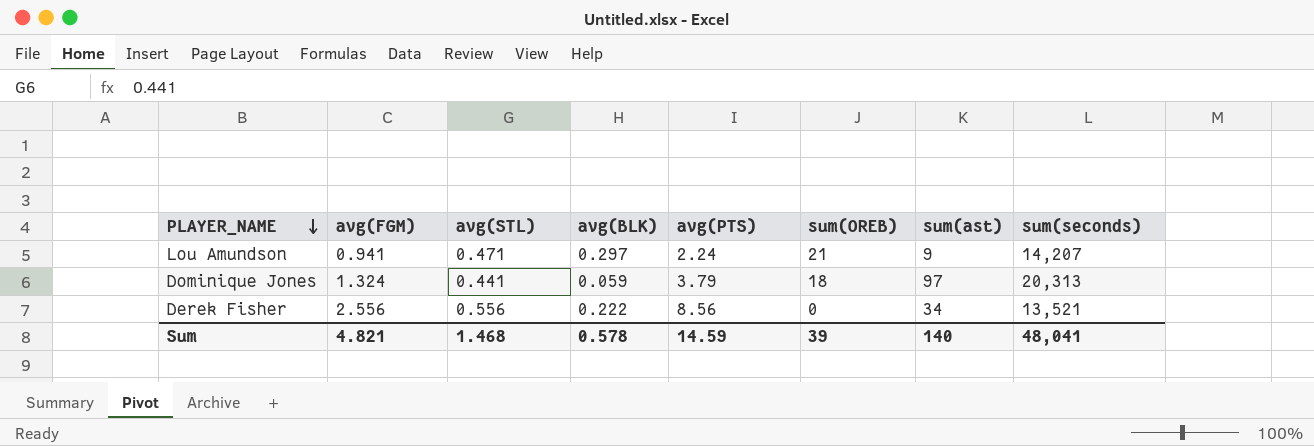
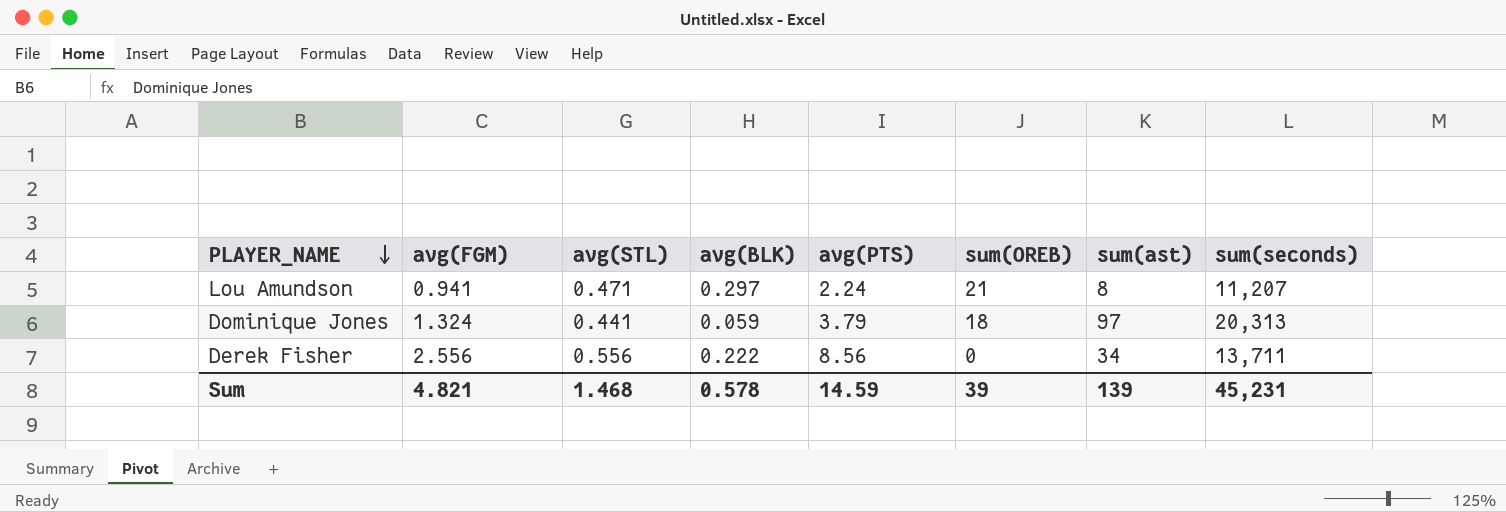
Lou Amundson | sum(ast): 9 -> 8
Lou Amundson | sum(seconds): 14,207 -> 11,207
Derek Fisher | sum(seconds): 13,521 -> 13,711
Sum | sum(ast): 140 -> 139
Sum | sum(seconds): 48,041 -> 45,231

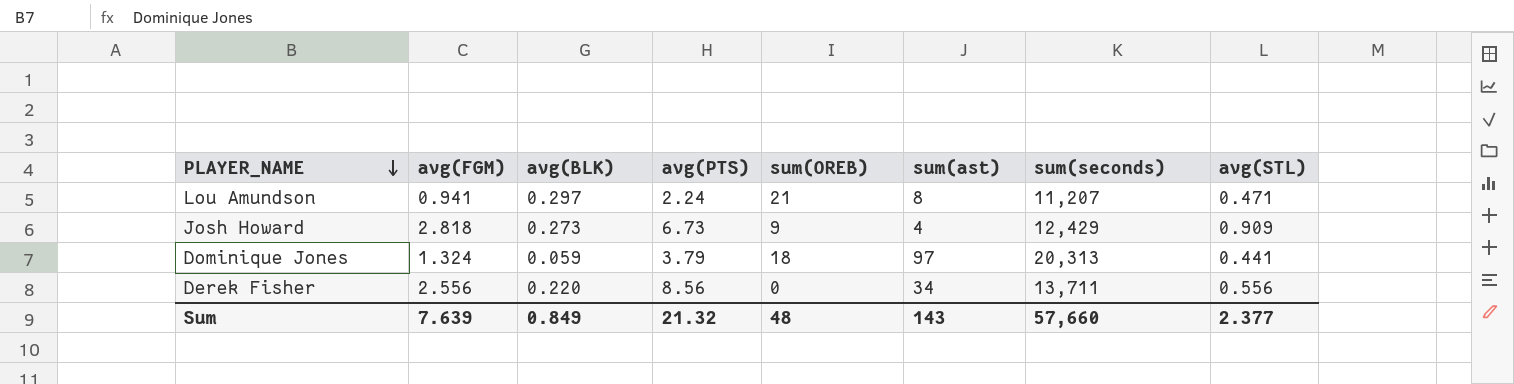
column avg(STL) | position: 3 -> 8
row Josh Howard: none -> 2.818 | 0.273 | 6.73 | 9 | 4 | 12,429 | 0.909
Derek Fisher | avg(BLK): 0.222 -> 0.220
Sum | avg(FGM): 4.821 -> 7.639
Sum | avg(BLK): 0.578 -> 0.849
Sum | avg(PTS): 14.59 -> 21.32
Sum | sum(OREB): 39 -> 48
Sum | sum(ast): 139 -> 143
Sum | sum(seconds): 45,231 -> 57,660
Sum | avg(STL): 1.468 -> 2.377

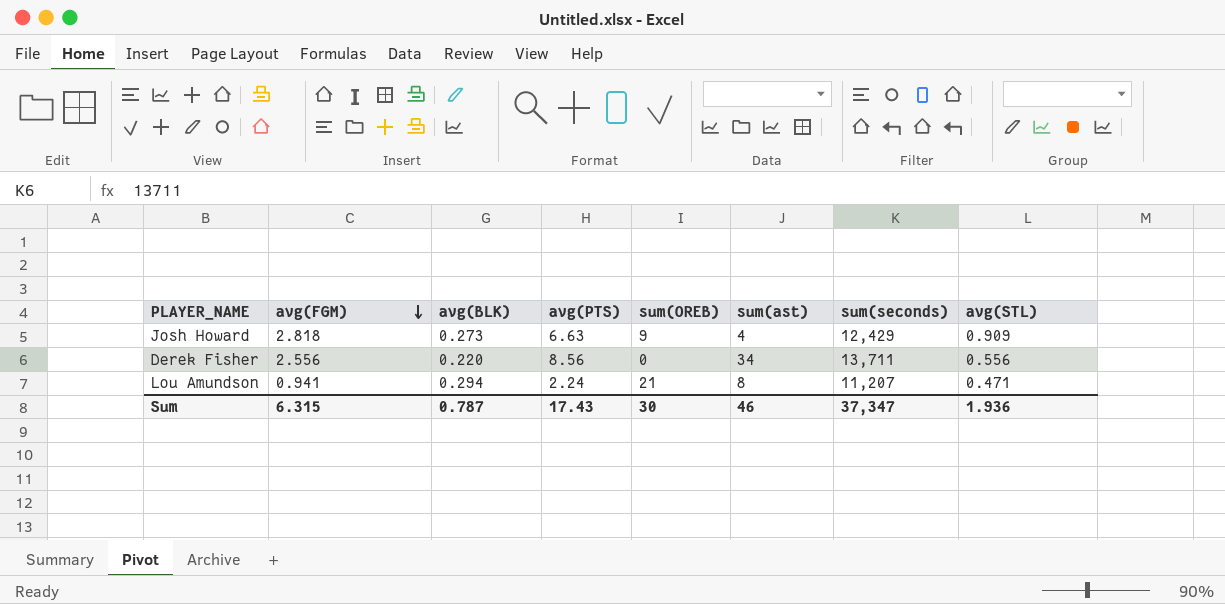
row order: PLAYER_NAME descending -> avg(FGM) descending
row Dominique Jones: 1.324 | 0.059 | 3.79 | 18 | 97 | 20,313 | 0.441 -> none
Josh Howard | avg(PTS): 6.73 -> 6.63
Lou Amundson | avg(BLK): 0.297 -> 0.294
Sum | avg(FGM): 7.639 -> 6.315
Sum | avg(BLK): 0.849 -> 0.787
Sum | avg(PTS): 21.32 -> 17.43
Sum | sum(OREB): 48 -> 30
Sum | sum(ast): 143 -> 46
Sum | sum(seconds): 57,660 -> 37,347
Sum | avg(STL): 2.377 -> 1.936

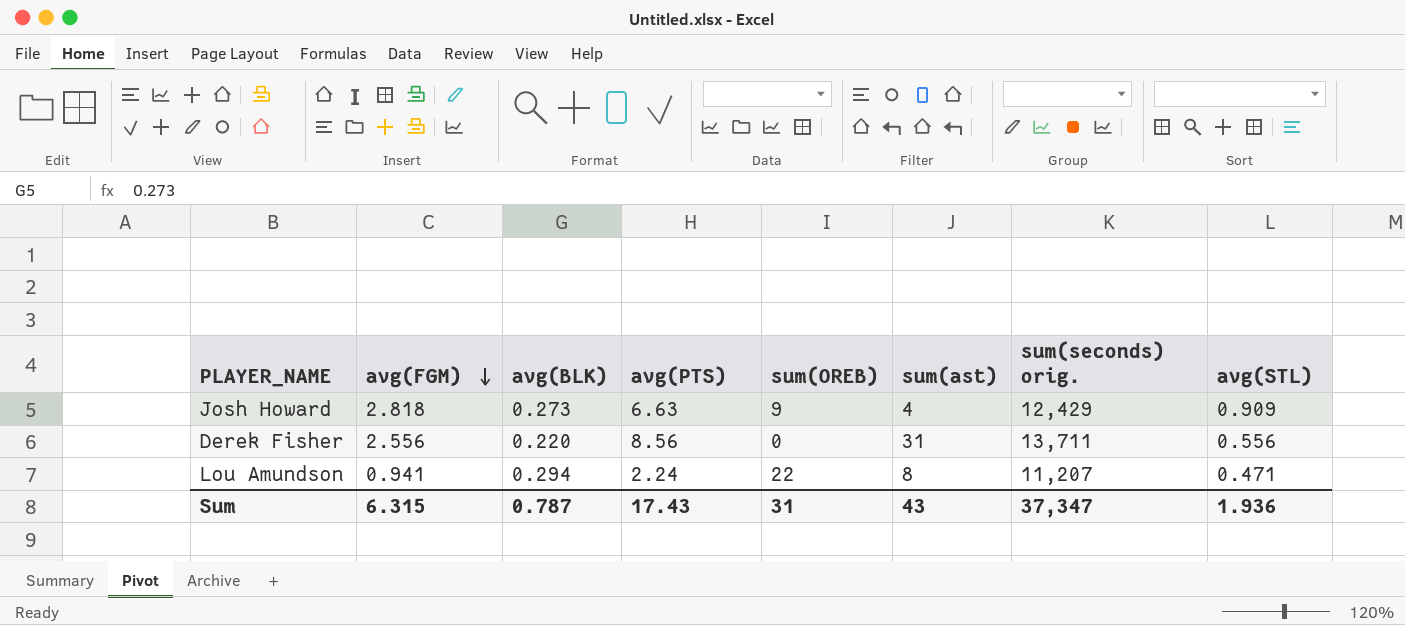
column name: sum(seconds) -> sum(seconds) orig.
Derek Fisher | sum(ast): 34 -> 31
Lou Amundson | sum(OREB): 21 -> 22
Sum | sum(OREB): 30 -> 31
Sum | sum(ast): 46 -> 43

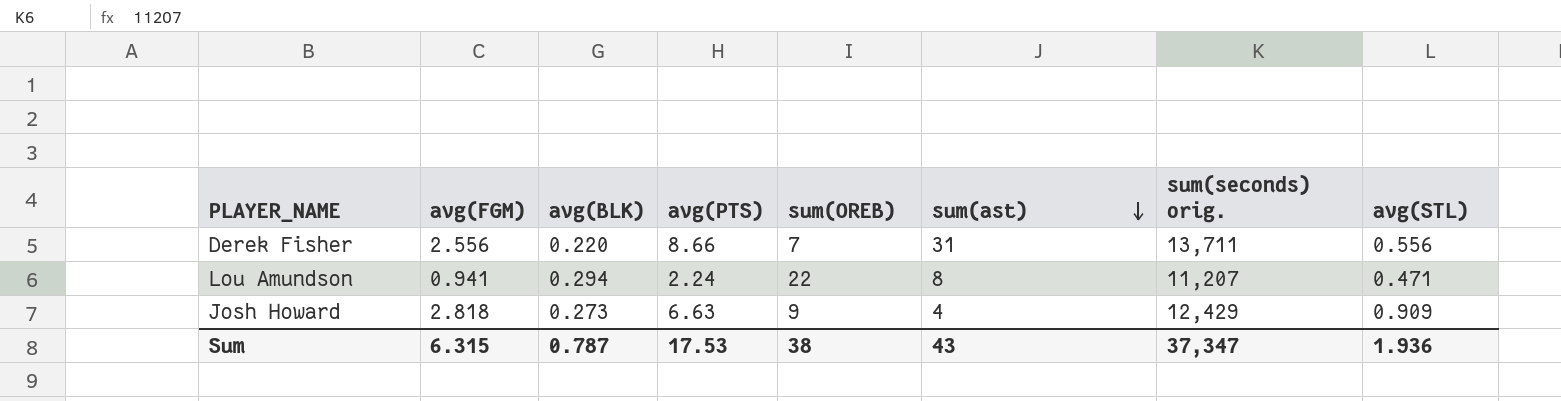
row order: avg(FGM) descending -> sum(ast) descending
Derek Fisher | avg(PTS): 8.56 -> 8.66
Derek Fisher | sum(OREB): 0 -> 7
Sum | avg(PTS): 17.43 -> 17.53
Sum | sum(OREB): 31 -> 38

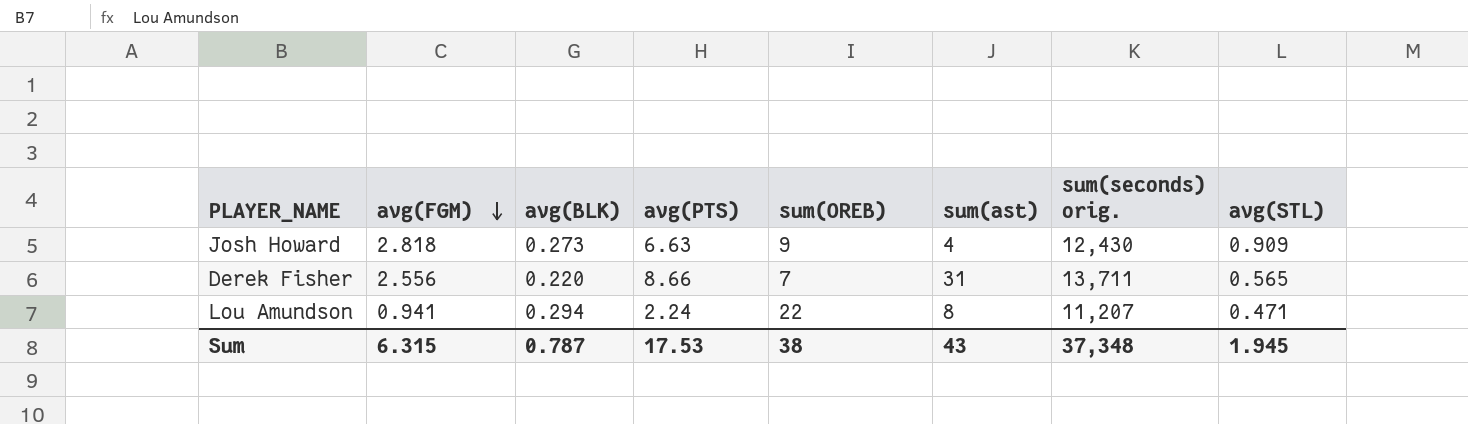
row order: sum(ast) descending -> avg(FGM) descending
Josh Howard | sum(seconds) orig.: 12,429 -> 12,430
Derek Fisher | avg(STL): 0.556 -> 0.565
Sum | sum(seconds) orig.: 37,347 -> 37,348
Sum | avg(STL): 1.936 -> 1.945

